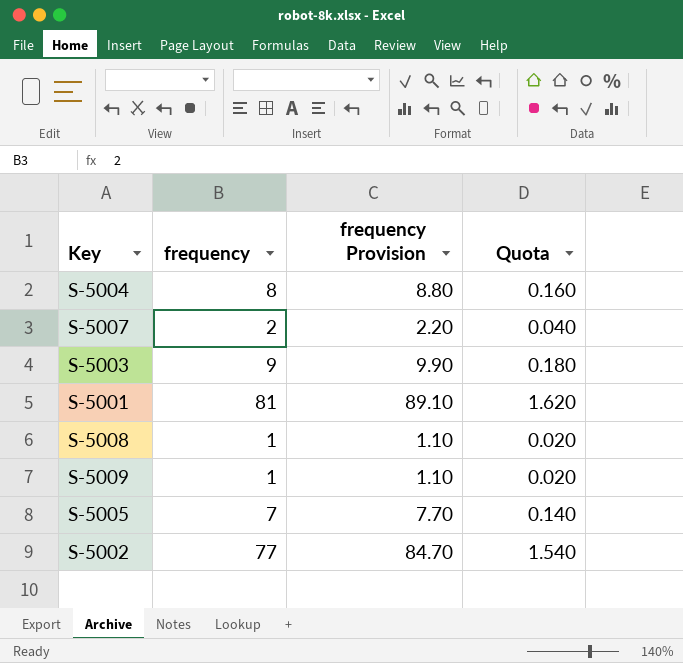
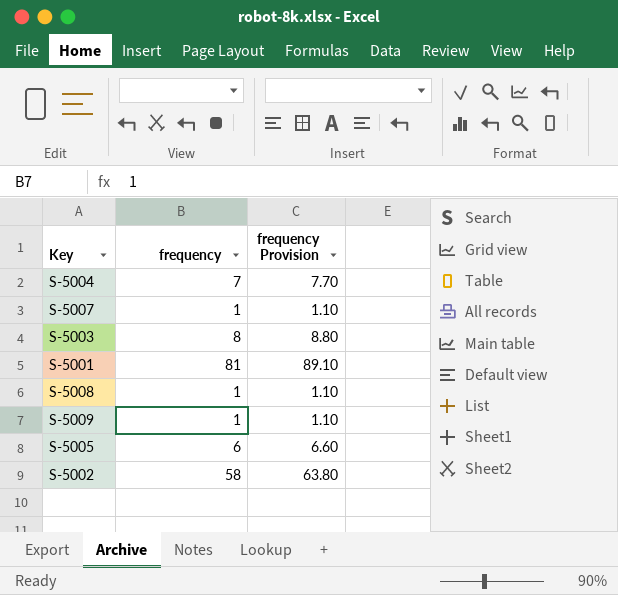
column Quota | formula: [frequency] * 0.02 -> none
S-5004 | frequency: 8 -> 7
S-5004 | frequency Provision: 8.80 -> 7.70
S-5007 | frequency: 2 -> 1
S-5007 | frequency Provision: 2.20 -> 1.10
S-5003 | frequency: 9 -> 8
S-5003 | frequency Provision: 9.90 -> 8.80
S-5005 | frequency: 7 -> 6
S-5005 | frequency Provision: 7.70 -> 6.60
S-5002 | frequency: 77 -> 58
S-5002 | frequency Provision: 84.70 -> 63.80

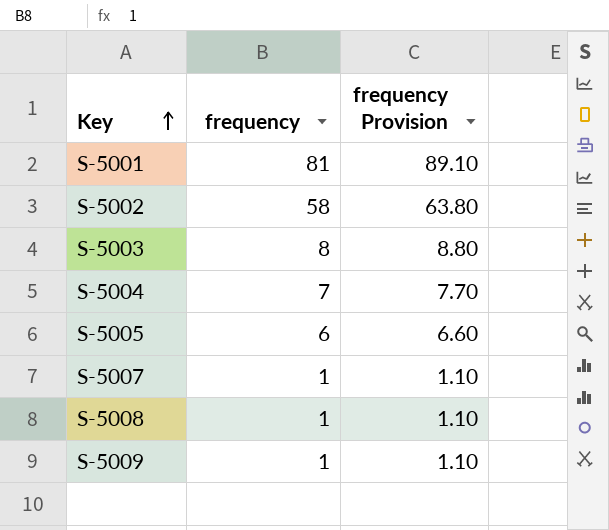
row order: none -> Key ascending

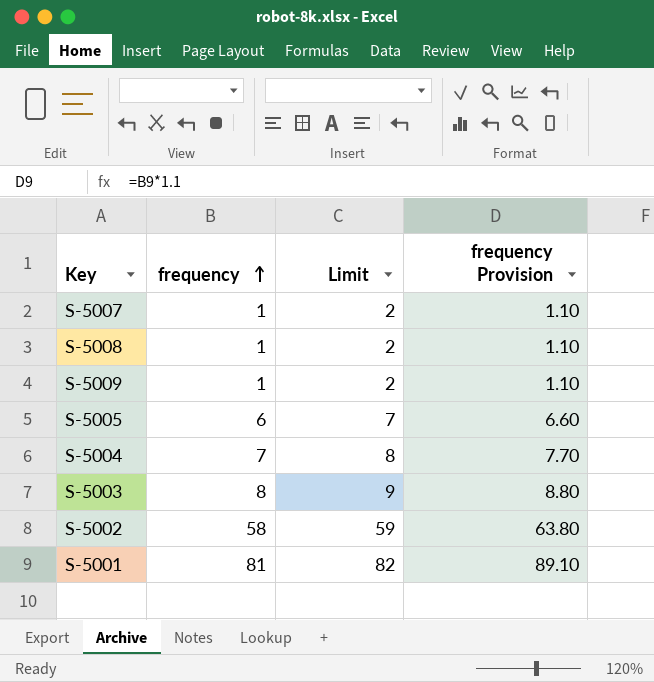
row order: Key ascending -> frequency ascending
column Limit | formula: none -> [frequency] + 1

